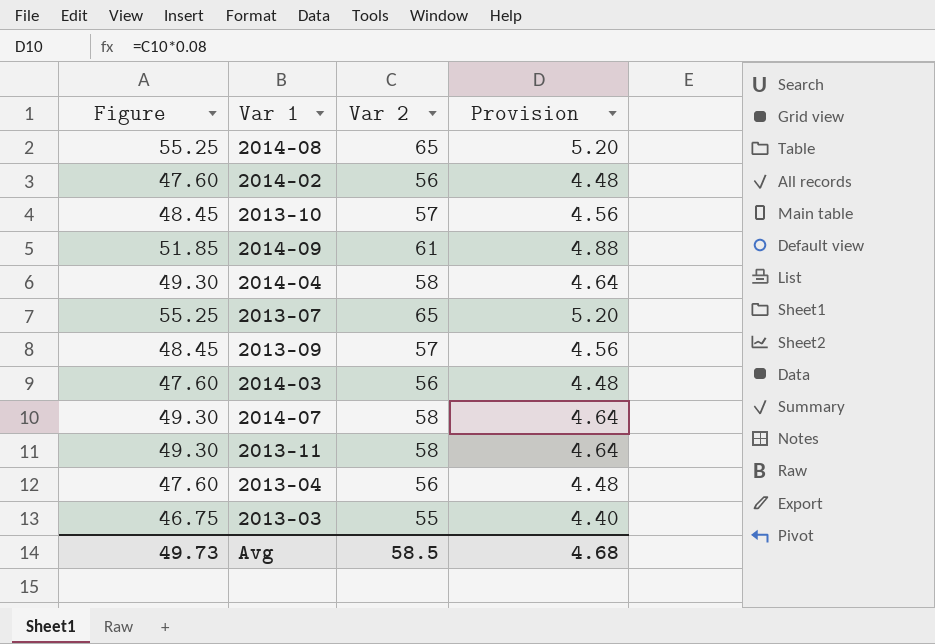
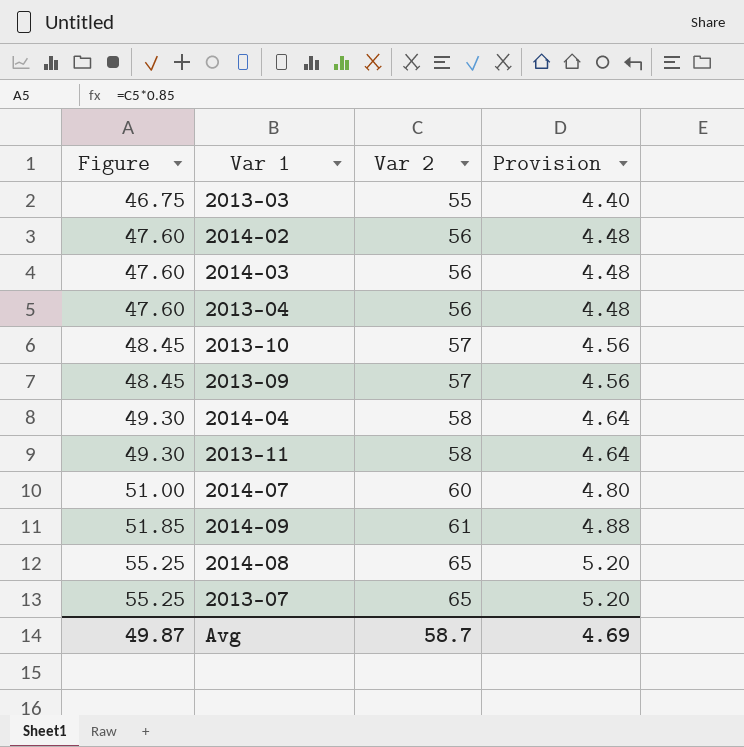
row order: none -> Figure ascending
2014-07 | Figure: 49.30 -> 51.00
2014-07 | Var 2: 58 -> 60
2014-07 | Provision: 4.64 -> 4.80
Avg | Figure: 49.73 -> 49.87
Avg | Var 2: 58.5 -> 58.7
Avg | Provision: 4.68 -> 4.69

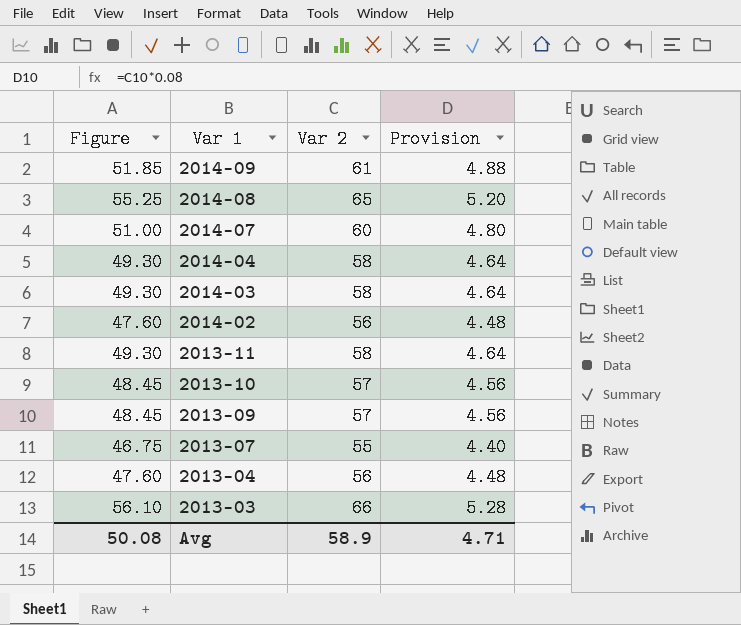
row order: Figure ascending -> Var 1 descending
2014-03 | Figure: 47.60 -> 49.30
2014-03 | Var 2: 56 -> 58
2014-03 | Provision: 4.48 -> 4.64
2013-07 | Figure: 55.25 -> 46.75
2013-07 | Var 2: 65 -> 55
2013-07 | Provision: 5.20 -> 4.40
2013-03 | Figure: 46.75 -> 56.10
2013-03 | Var 2: 55 -> 66
2013-03 | Provision: 4.40 -> 5.28
Avg | Figure: 49.87 -> 50.08
Avg | Var 2: 58.7 -> 58.9
Avg | Provision: 4.69 -> 4.71

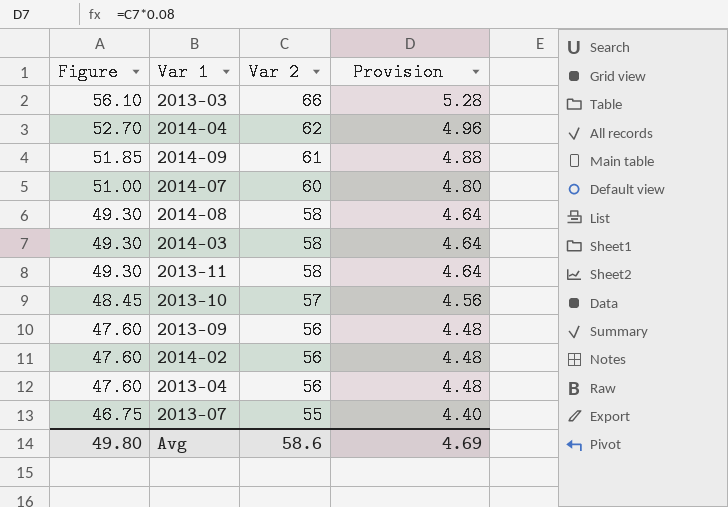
row order: Var 1 descending -> Figure descending
2014-04 | Figure: 49.30 -> 52.70
2014-04 | Var 2: 58 -> 62
2014-04 | Provision: 4.64 -> 4.96
2014-08 | Figure: 55.25 -> 49.30
2014-08 | Var 2: 65 -> 58
2014-08 | Provision: 5.20 -> 4.64
2013-09 | Figure: 48.45 -> 47.60
2013-09 | Var 2: 57 -> 56
2013-09 | Provision: 4.56 -> 4.48
Avg | Figure: 50.08 -> 49.80
Avg | Var 2: 58.9 -> 58.6
Avg | Provision: 4.71 -> 4.69

